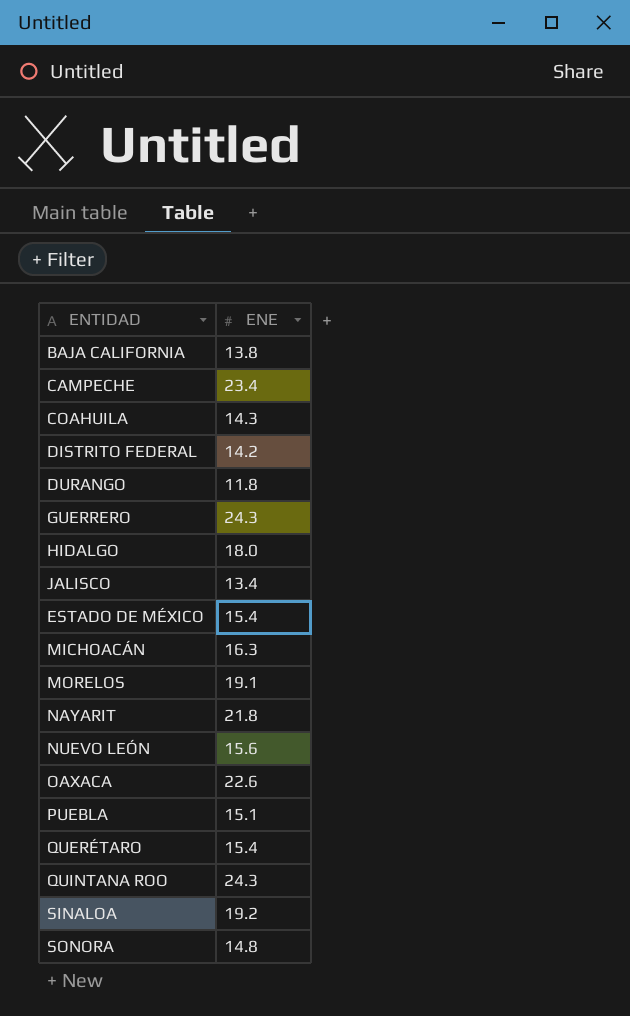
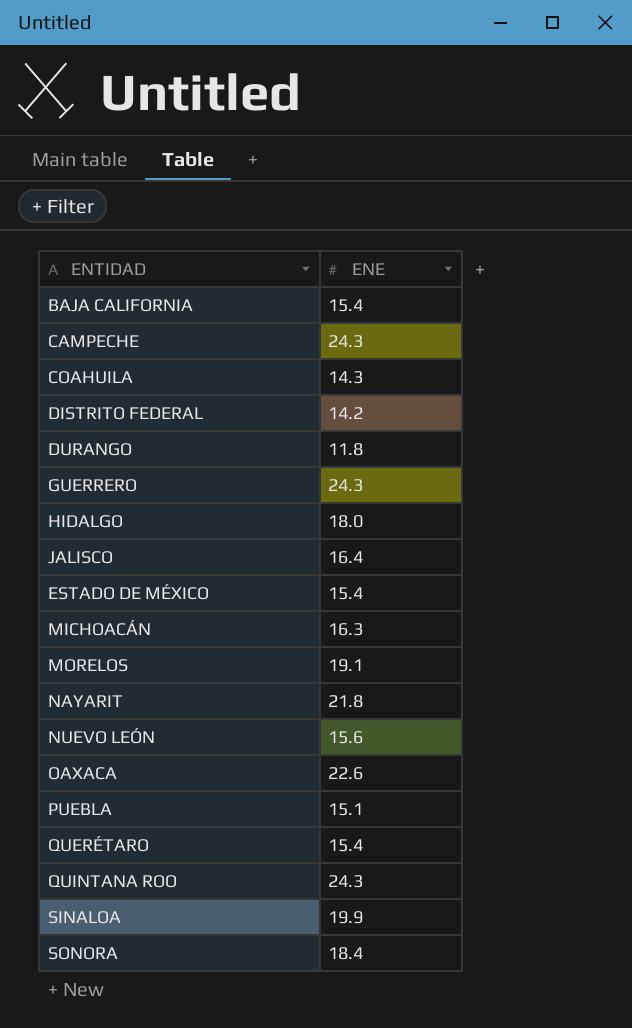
BAJA CALIFORNIA | ENE: 13.8 -> 15.4
CAMPECHE | ENE: 23.4 -> 24.3
JALISCO | ENE: 13.4 -> 16.4
SINALOA | ENE: 19.2 -> 19.9
SONORA | ENE: 14.8 -> 18.4

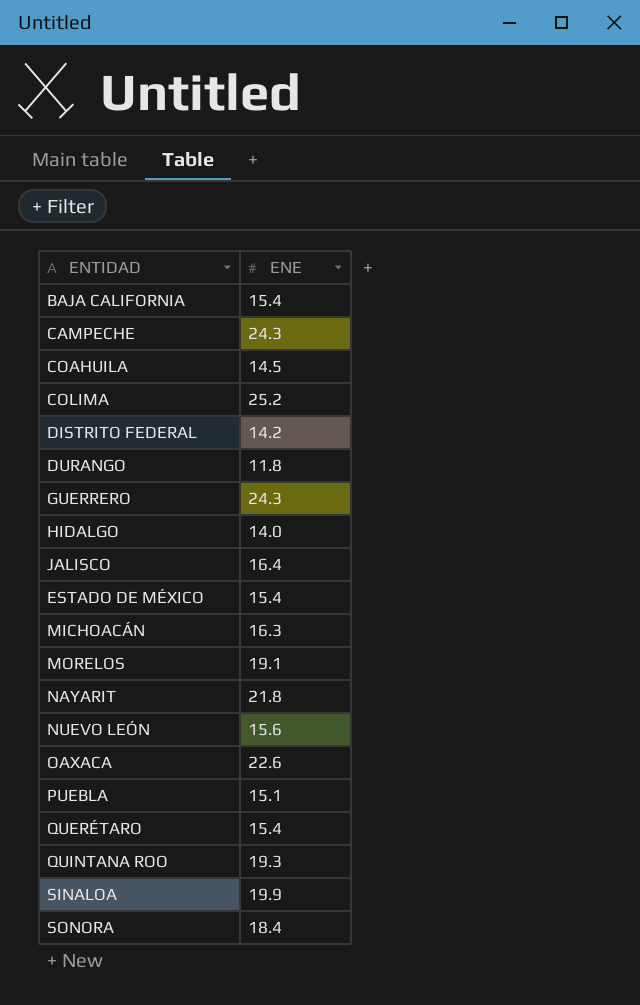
COAHUILA | ENE: 14.3 -> 14.5
row COLIMA: none -> 25.2
HIDALGO | ENE: 18.0 -> 14.0
QUINTANA ROO | ENE: 24.3 -> 19.3

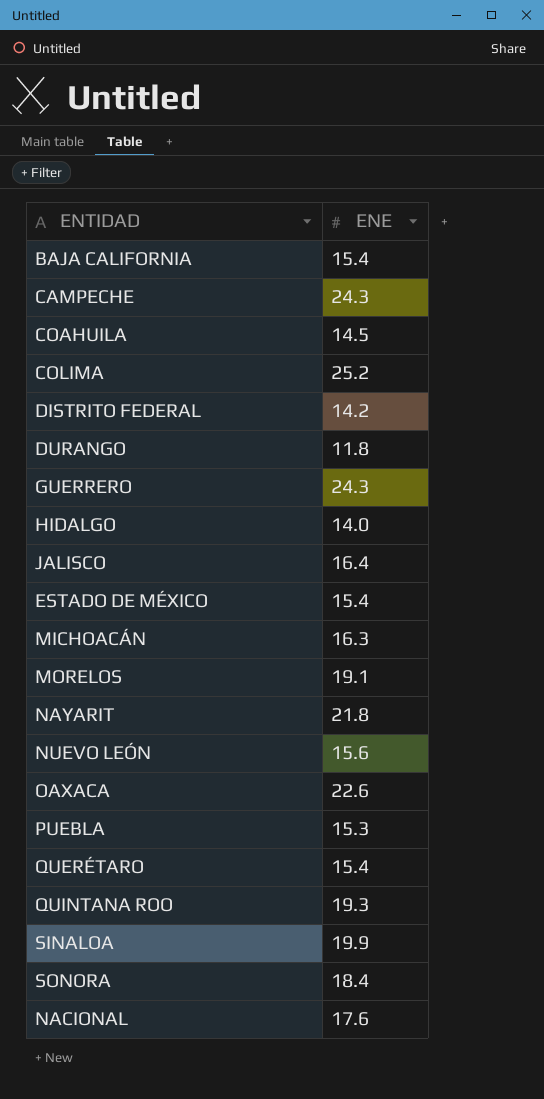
PUEBLA | ENE: 15.1 -> 15.3
row NACIONAL: none -> 17.6

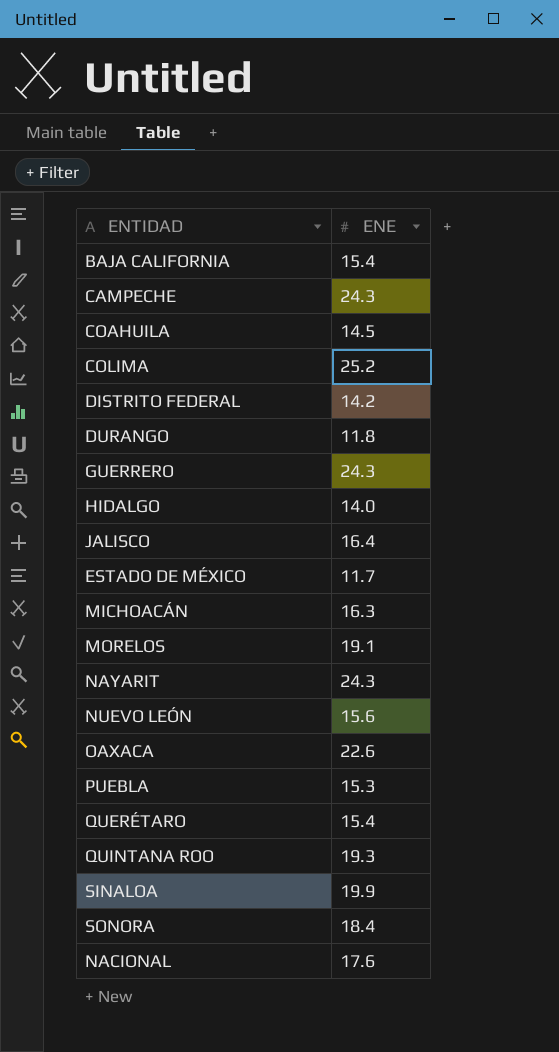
ESTADO DE MÉXICO | ENE: 15.4 -> 11.7
NAYARIT | ENE: 21.8 -> 24.3

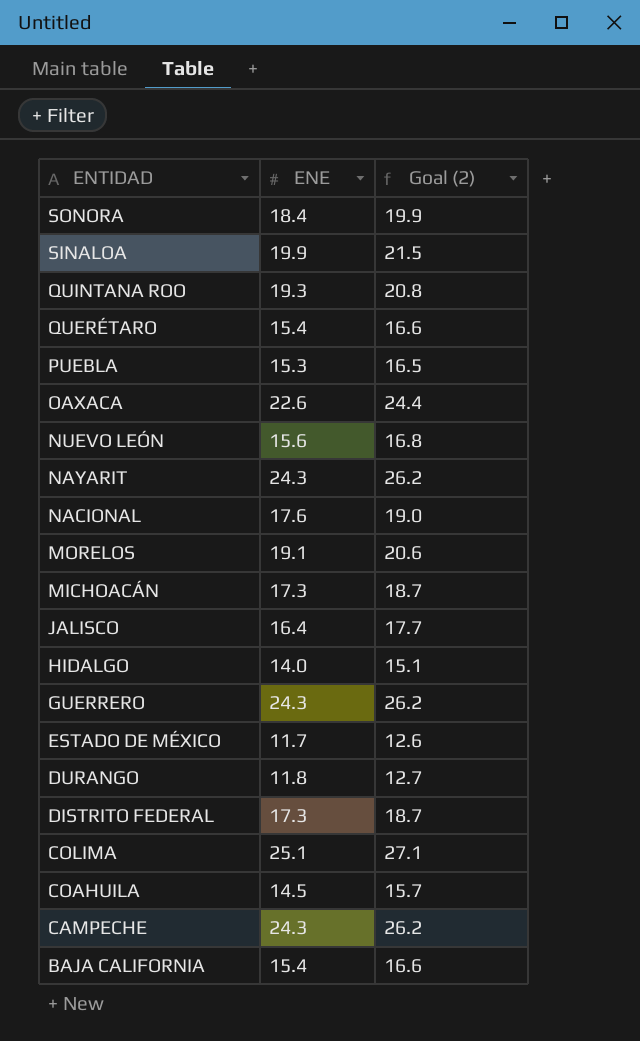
row order: none -> ENTIDAD descending
column Goal (2) | formula: none -> [ENE] * 1.08
MICHOACÁN | ENE: 16.3 -> 17.3
DISTRITO FEDERAL | ENE: 14.2 -> 17.3
COLIMA | ENE: 25.2 -> 25.1

